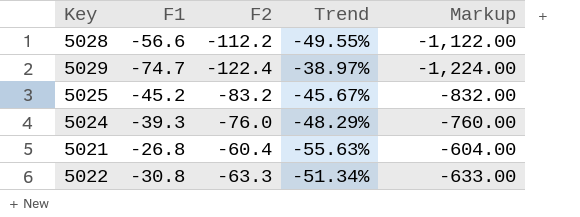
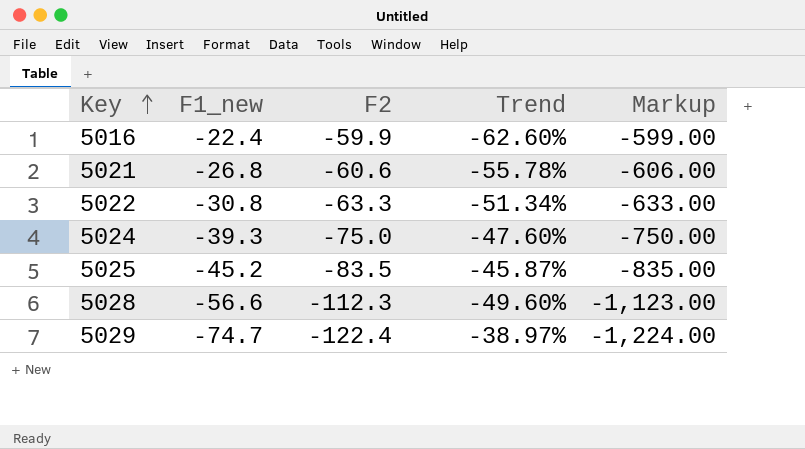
row order: none -> Key ascending
column name: F1 -> F1_new
row 5016: none -> -22.4 | -59.9 | -62.60% | -599.00
5021 | F2: -60.4 -> -60.6
5021 | Trend: -55.63% -> -55.78%
5021 | Markup: -604.00 -> -606.00
5024 | F2: -76.0 -> -75.0
5024 | Trend: -48.29% -> -47.60%
5024 | Markup: -760.00 -> -750.00
5025 | F2: -83.2 -> -83.5
5025 | Trend: -45.67% -> -45.87%
5025 | Markup: -832.00 -> -835.00
5028 | F2: -112.2 -> -112.3
5028 | Trend: -49.55% -> -49.60%
5028 | Markup: -1,122.00 -> -1,123.00

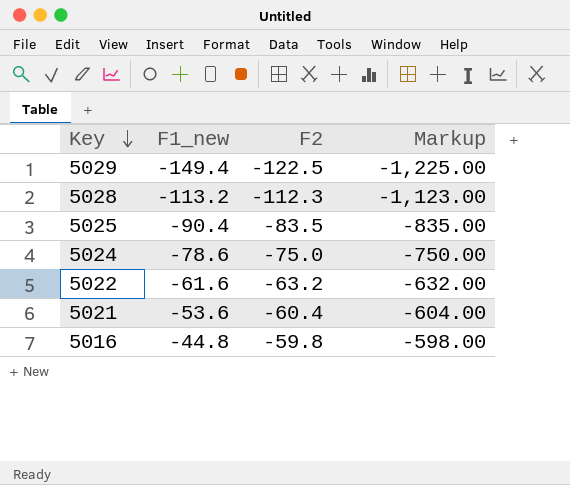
row order: Key ascending -> Key descending
column Trend | formula: ([F1_new] - [F2]) / [F2] -> none
5029 | F1_new: -74.7 -> -149.4
5029 | F2: -122.4 -> -122.5
5029 | Markup: -1,224.00 -> -1,225.00
5028 | F1_new: -56.6 -> -113.2
5025 | F1_new: -45.2 -> -90.4
5024 | F1_new: -39.3 -> -78.6
5022 | F1_new: -30.8 -> -61.6
5022 | F2: -63.3 -> -63.2
5022 | Markup: -633.00 -> -632.00
5021 | F1_new: -26.8 -> -53.6
5021 | F2: -60.6 -> -60.4
5021 | Markup: -606.00 -> -604.00
5016 | F1_new: -22.4 -> -44.8
5016 | F2: -59.9 -> -59.8
5016 | Markup: -599.00 -> -598.00

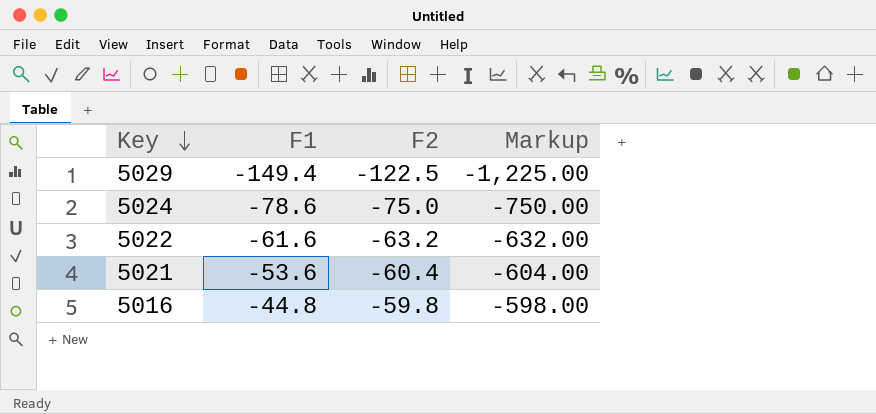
column name: F1_new -> F1
row 5028: -113.2 | -112.3 | -1,123.00 -> none
row 5025: -90.4 | -83.5 | -835.00 -> none

